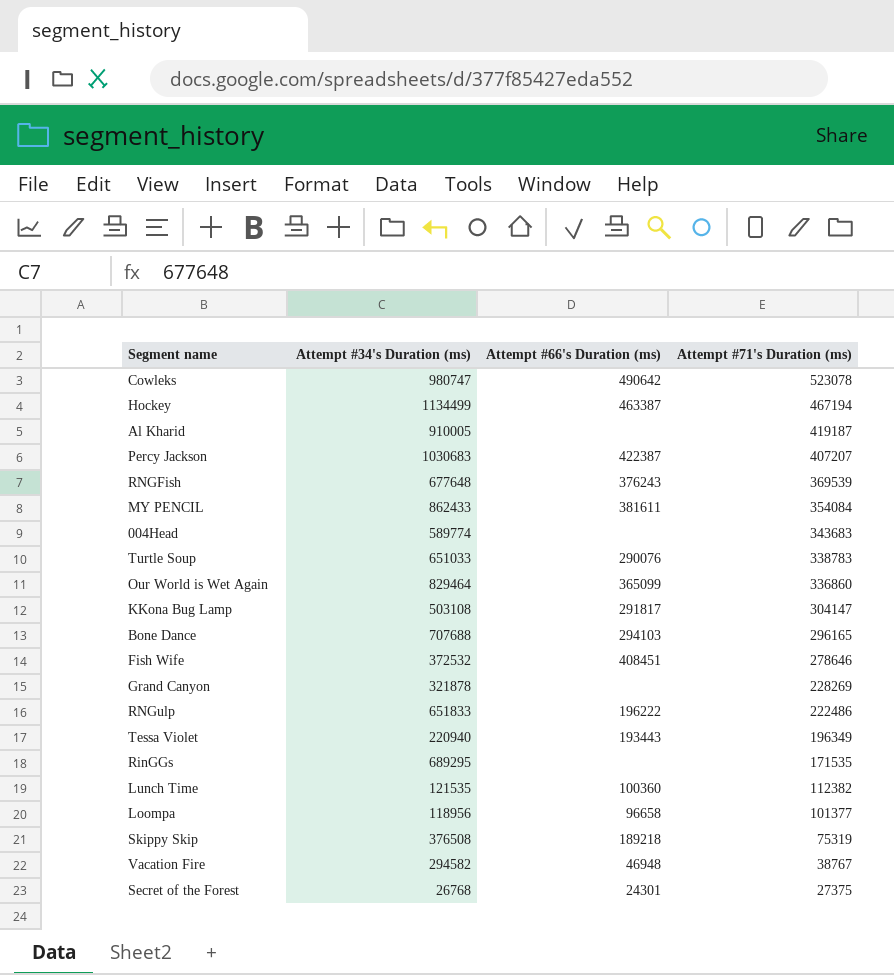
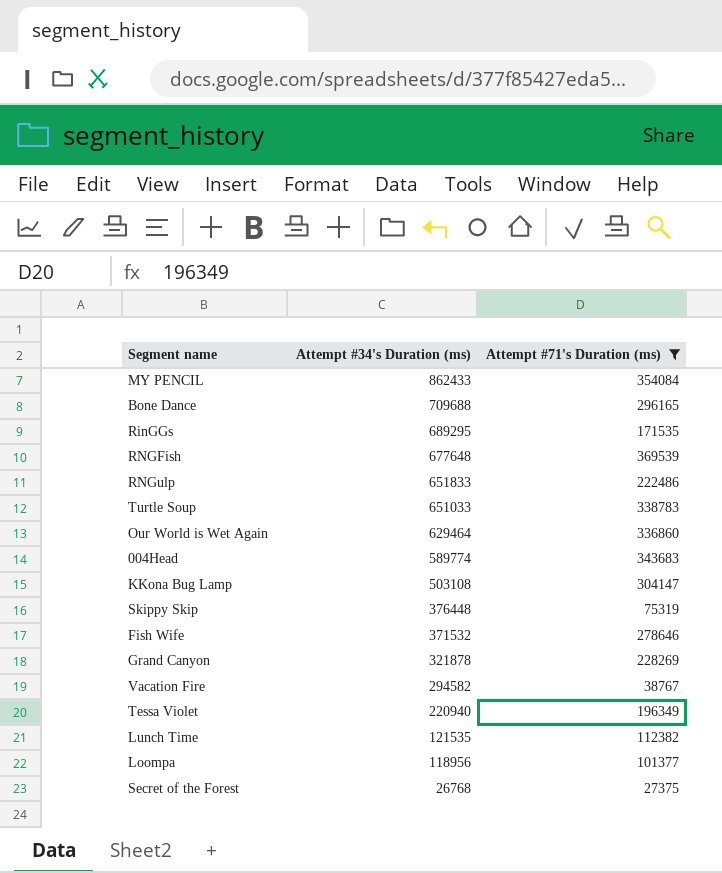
filter: none -> Attempt #71's Duration (ms) <= 369539
row order: Attempt #71's Duration (ms) descending -> Attempt #34's Duration (ms) descending
column Attempt #66's Duration (ms) | position: 3 -> none
Bone Dance | Attempt #34's Duration (ms): 707688 -> 709688
Our World is Wet Again | Attempt #34's Duration (ms): 829464 -> 629464
Skippy Skip | Attempt #34's Duration (ms): 376508 -> 376448
Fish Wife | Attempt #34's Duration (ms): 372532 -> 371532

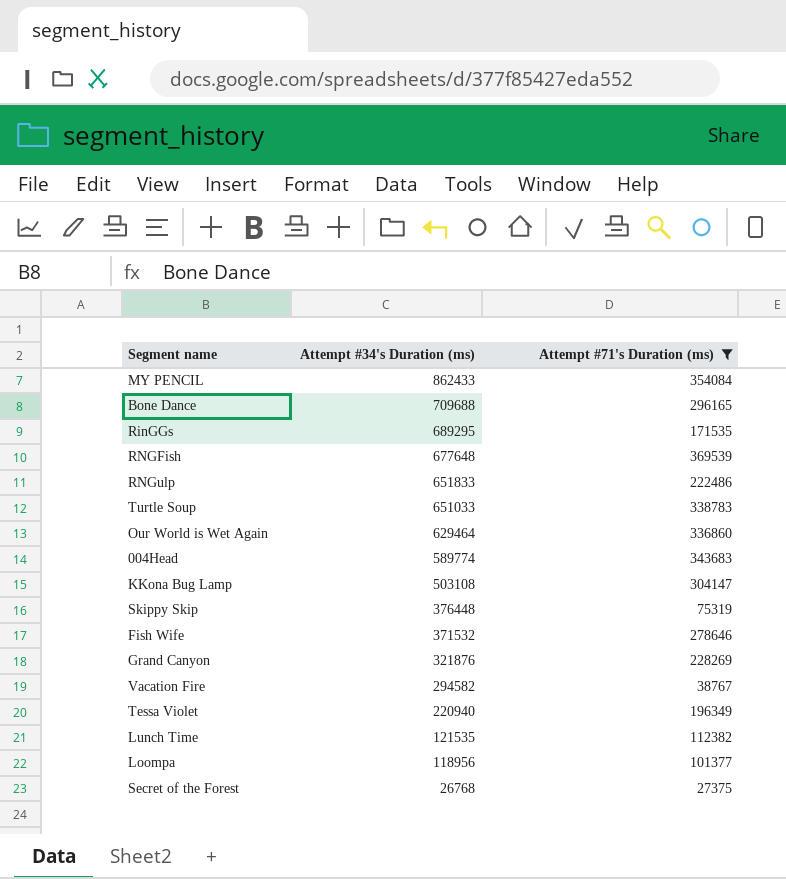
Grand Canyon | Attempt #34's Duration (ms): 321878 -> 321876

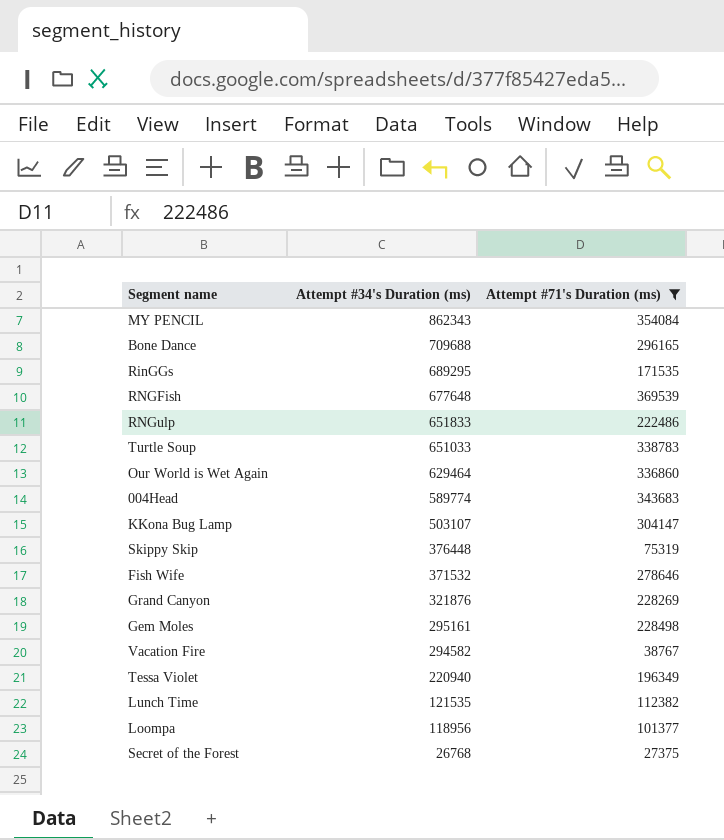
MY PENCIL | Attempt #34's Duration (ms): 862433 -> 862343
KKona Bug Lamp | Attempt #34's Duration (ms): 503108 -> 503107
row Gem Moles: none -> 295161 | 228498

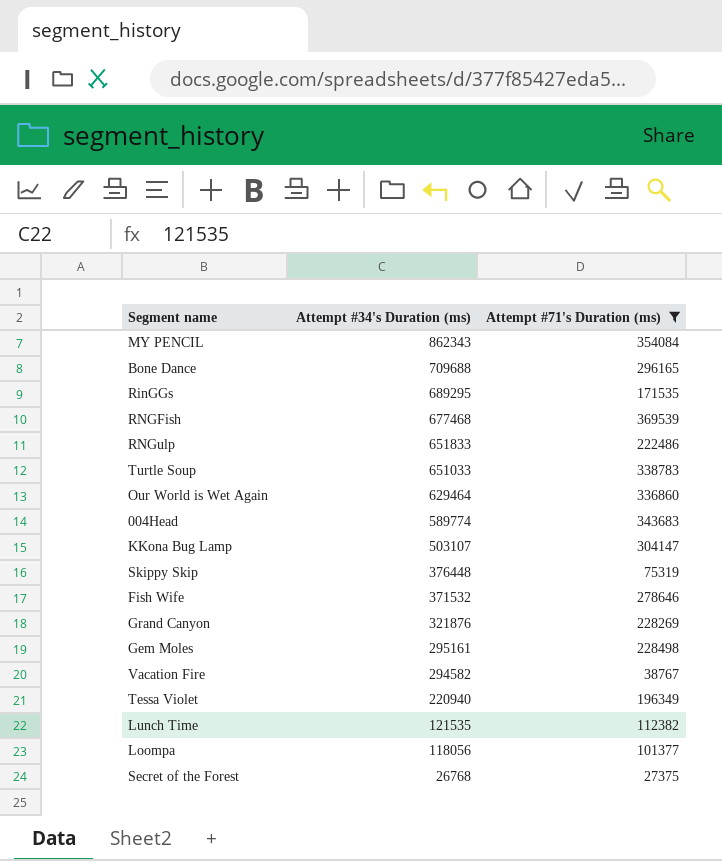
RNGFish | Attempt #34's Duration (ms): 677648 -> 677468
Loompa | Attempt #34's Duration (ms): 118956 -> 118056

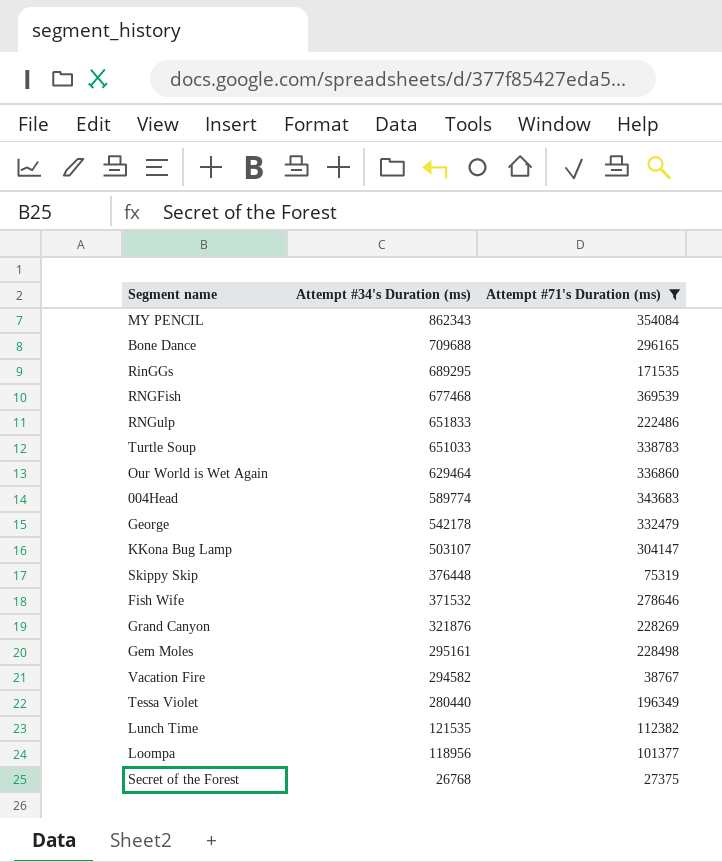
row George: none -> 542178 | 332479
Tessa Violet | Attempt #34's Duration (ms): 220940 -> 280440
Loompa | Attempt #34's Duration (ms): 118056 -> 118956

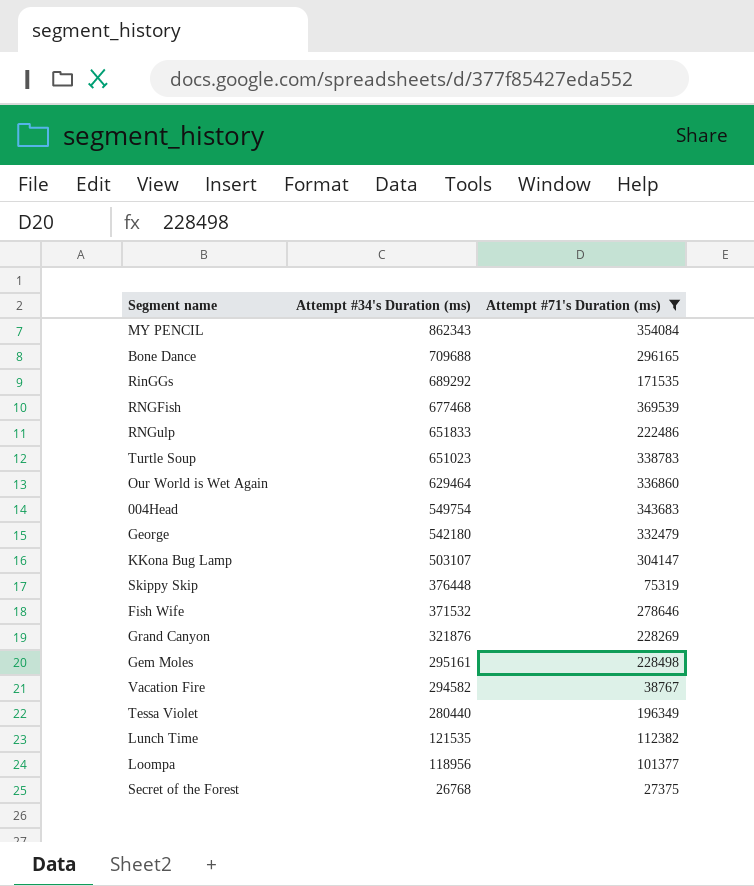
RinGGs | Attempt #34's Duration (ms): 689295 -> 689292
Turtle Soup | Attempt #34's Duration (ms): 651033 -> 651023
004Head | Attempt #34's Duration (ms): 589774 -> 549754
George | Attempt #34's Duration (ms): 542178 -> 542180

